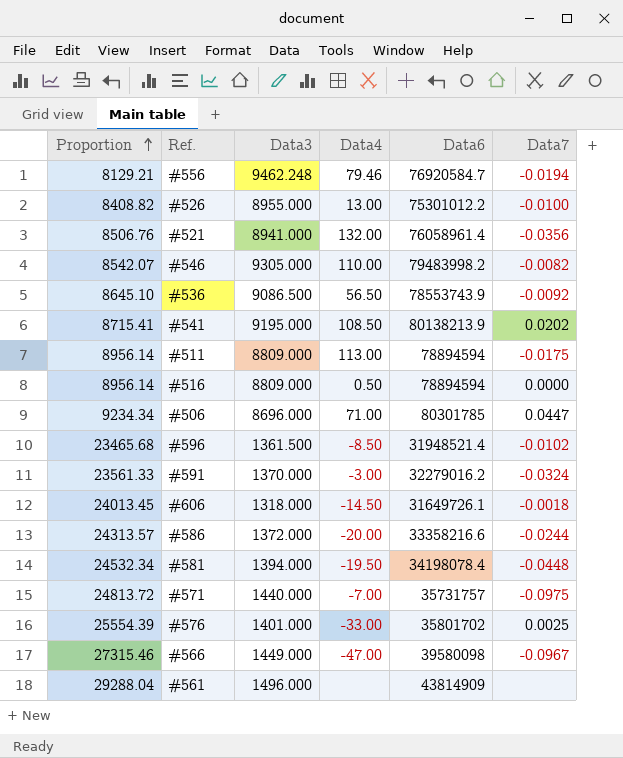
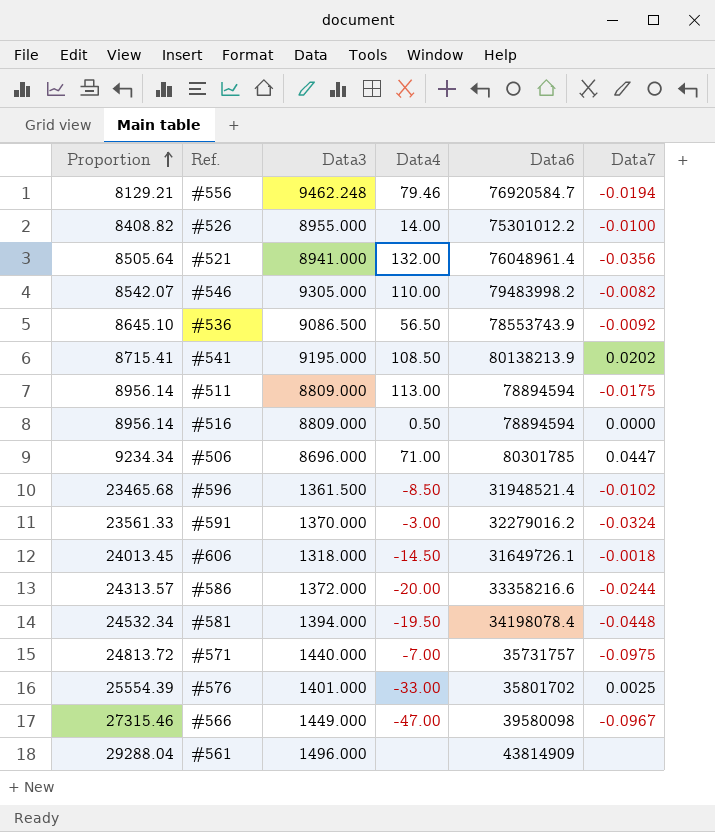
#526 | Data4: 13.00 -> 14.00
#521 | Proportion: 8506.76 -> 8505.64
#521 | Data6: 76058961.4 -> 76048961.4

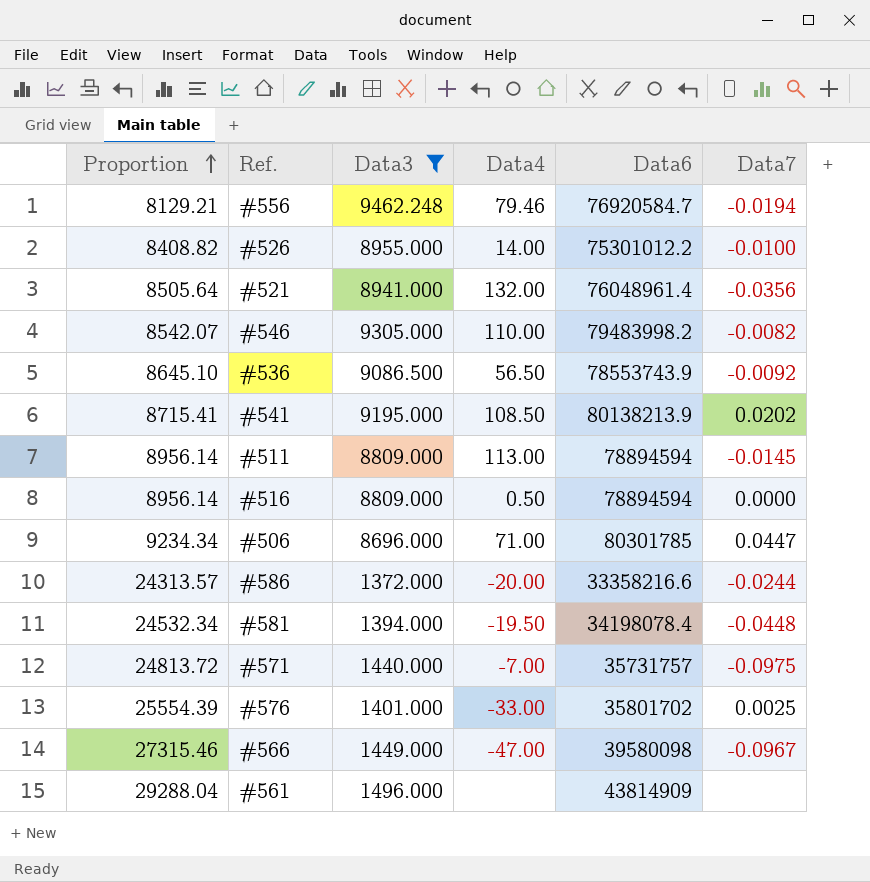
filter: none -> Data3 >= 1372.000
#511 | Data7: -0.0175 -> -0.0145

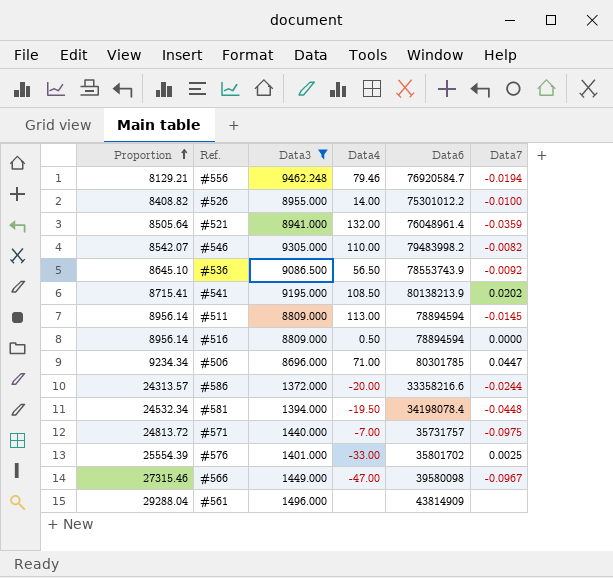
#521 | Data7: -0.0356 -> -0.0359

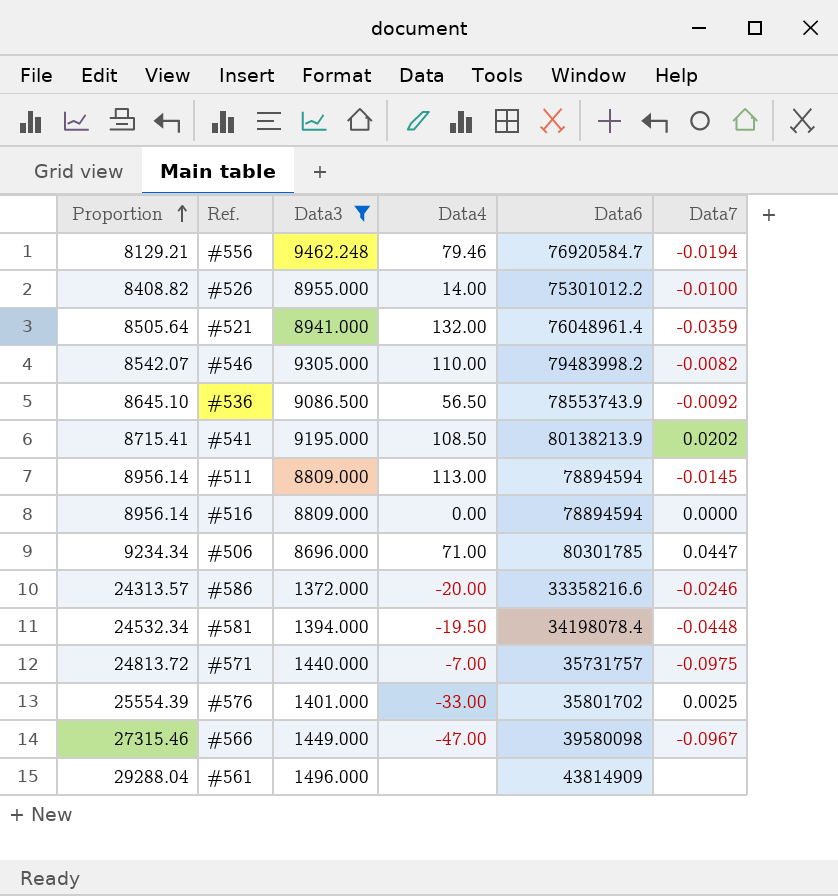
#516 | Data4: 0.50 -> 0.00
#586 | Data7: -0.0244 -> -0.0246

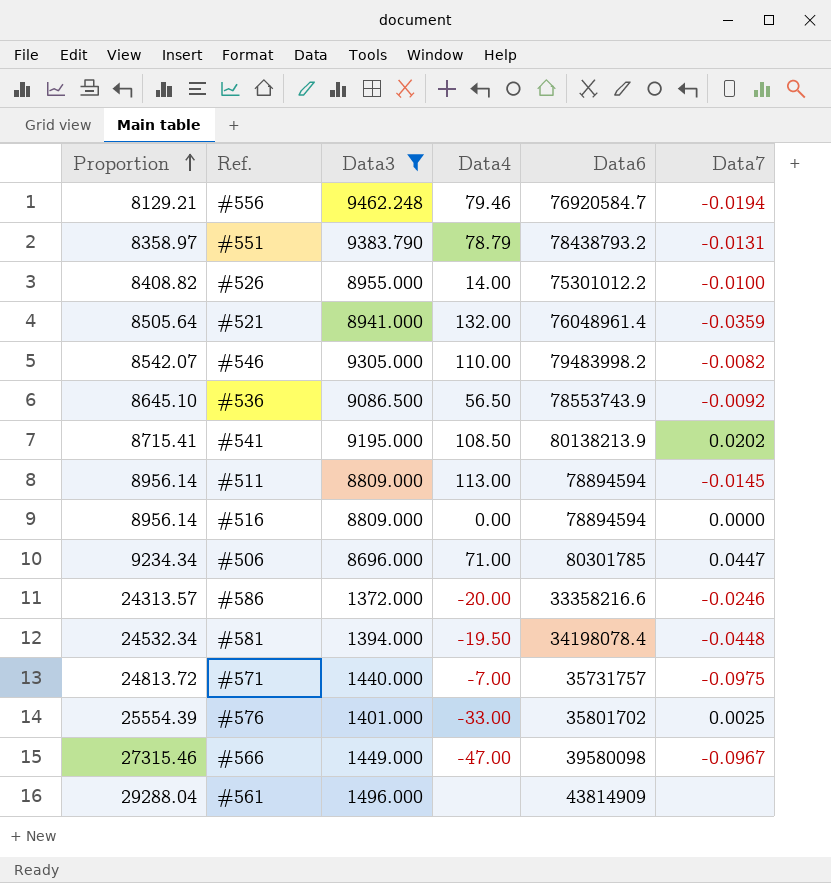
row #551: none -> 8358.97 | 9383.790 | 78.79 | 78438793.2 | -0.0131

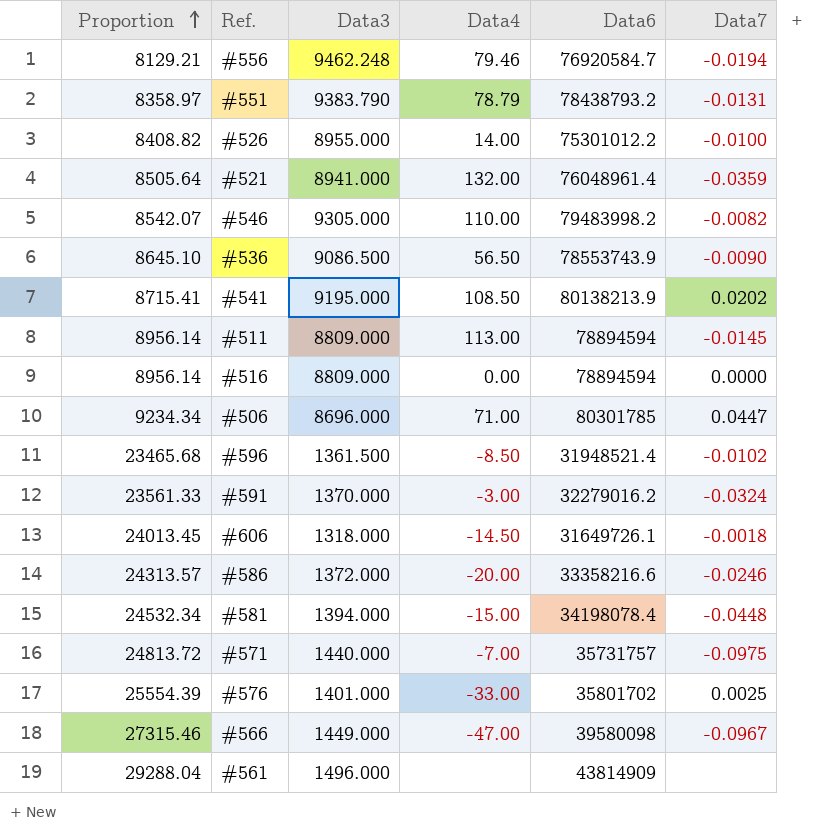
filter: Data3 >= 1372.000 -> none
#536 | Data7: -0.0092 -> -0.0090
#581 | Data4: -19.50 -> -15.00

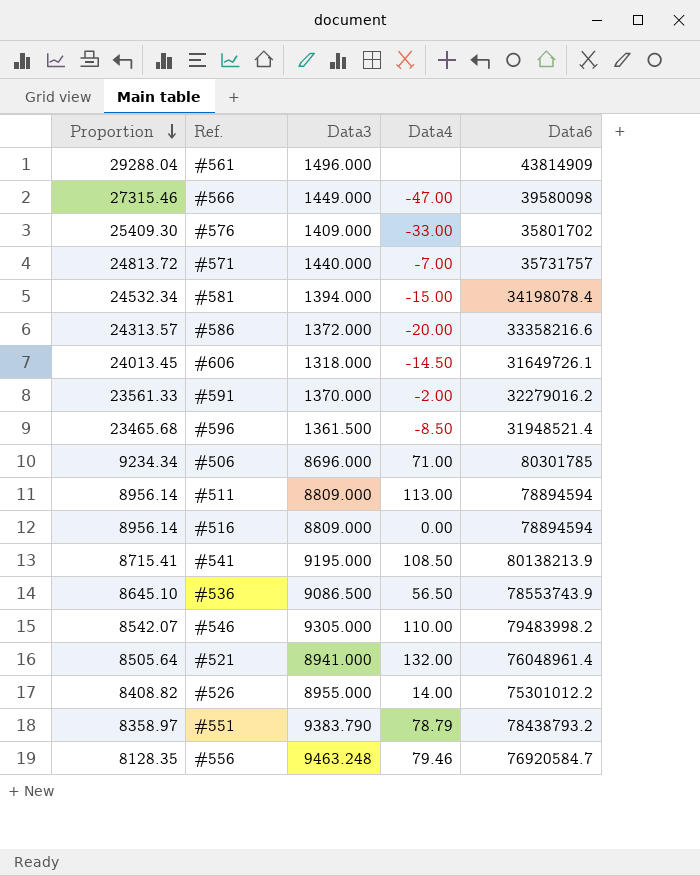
row order: Proportion ascending -> Proportion descending
column Data7 | position: 6 -> none
#576 | Proportion: 25554.39 -> 25409.30
#576 | Data3: 1401.000 -> 1409.000
#591 | Data4: -3.00 -> -2.00
#556 | Proportion: 8129.21 -> 8128.35
#556 | Data3: 9462.248 -> 9463.248

